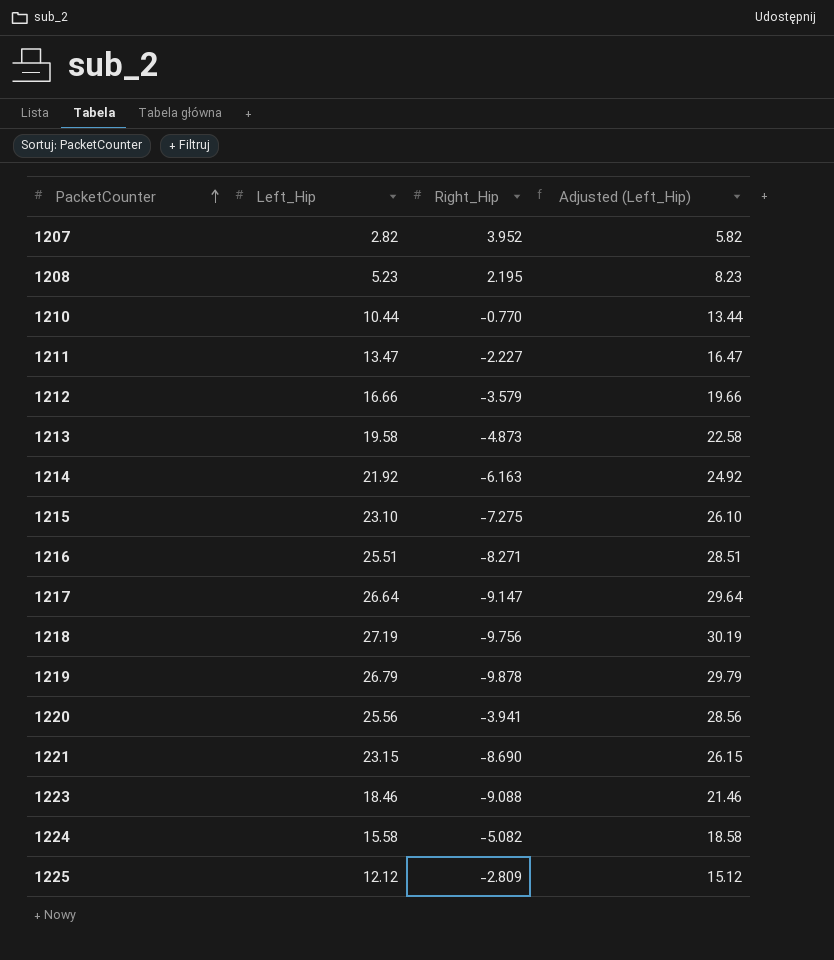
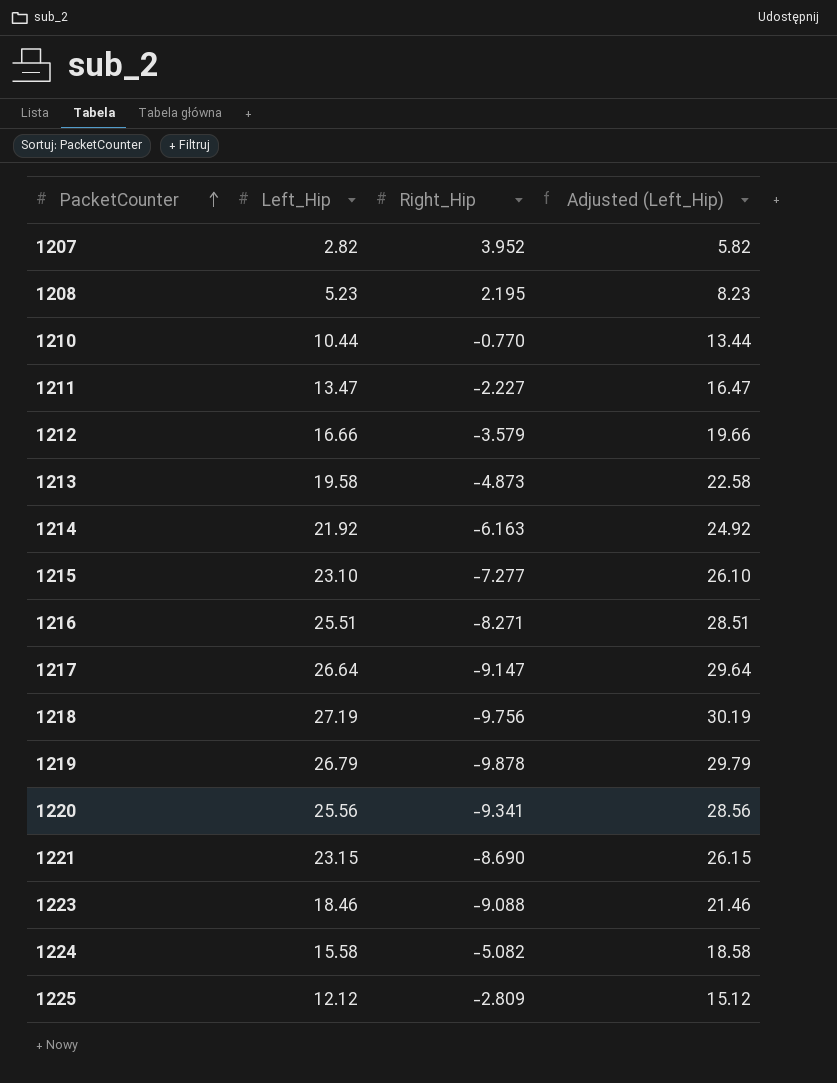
1215 | Right_Hip: -7.275 -> -7.277
1220 | Right_Hip: -3.941 -> -9.341

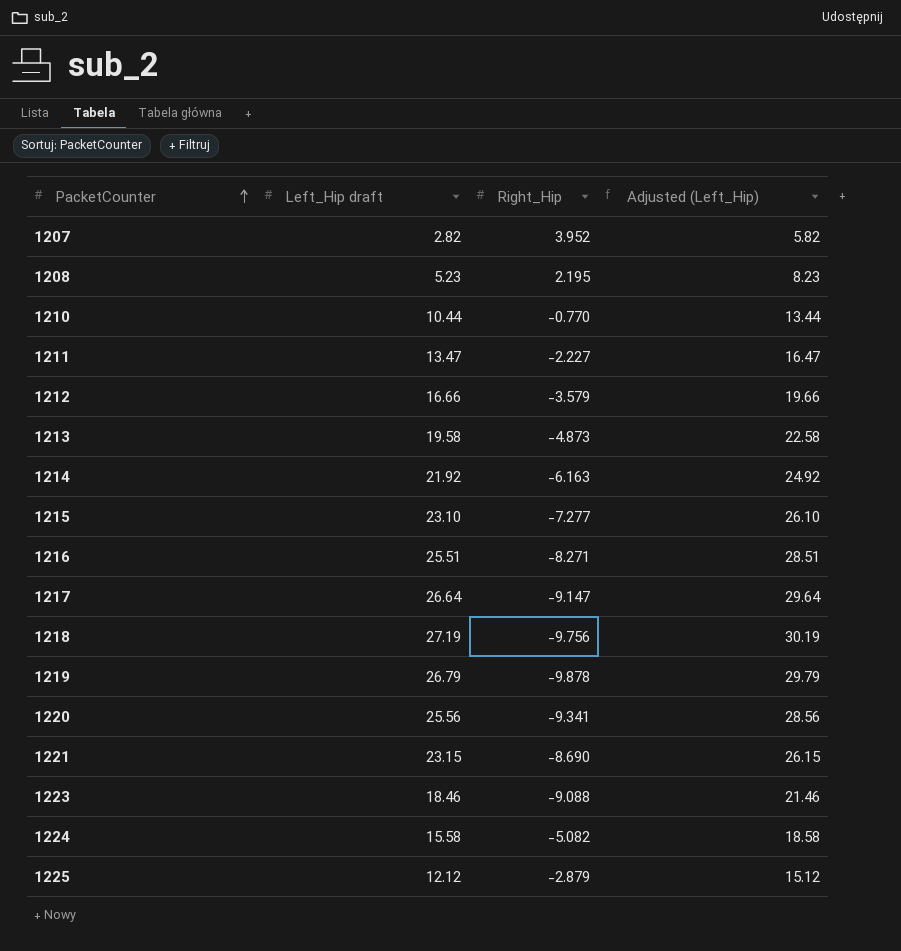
column name: Left_Hip -> Left_Hip draft
1225 | Right_Hip: -2.809 -> -2.879

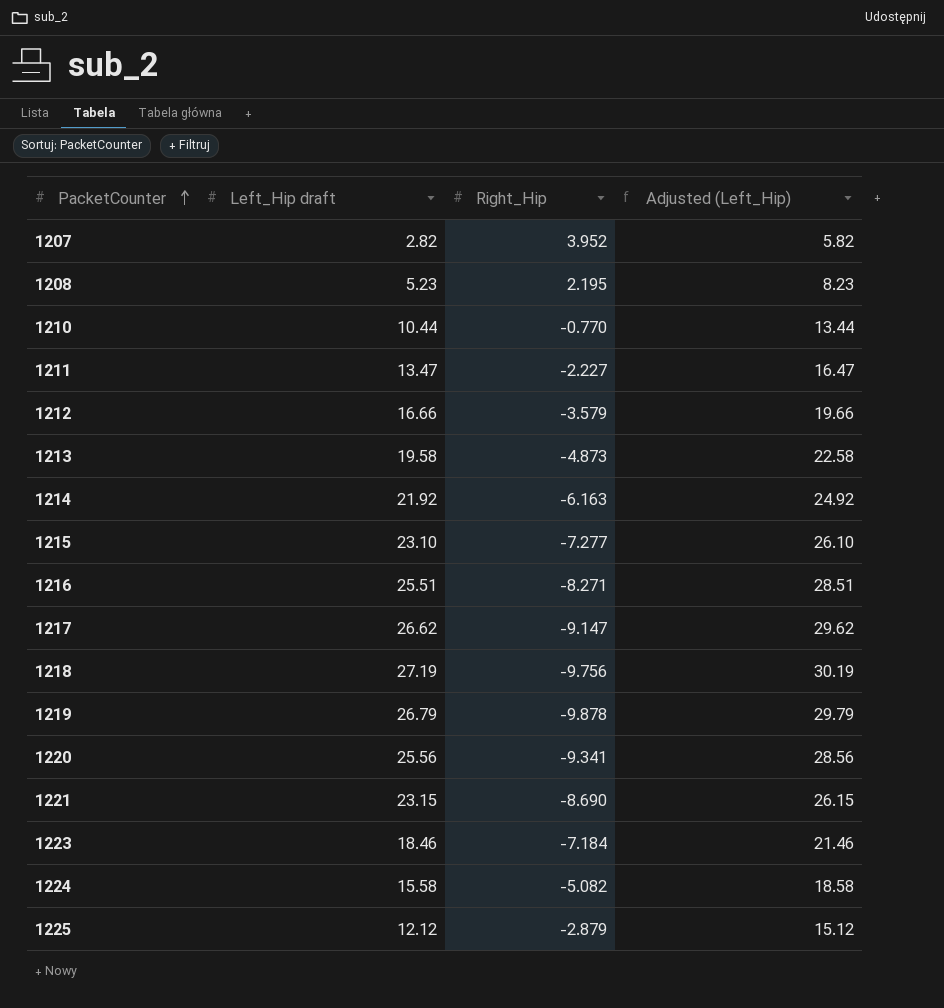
1217 | Left_Hip draft: 26.64 -> 26.62
1217 | Adjusted (Left_Hip): 29.64 -> 29.62
1223 | Right_Hip: -9.088 -> -7.184

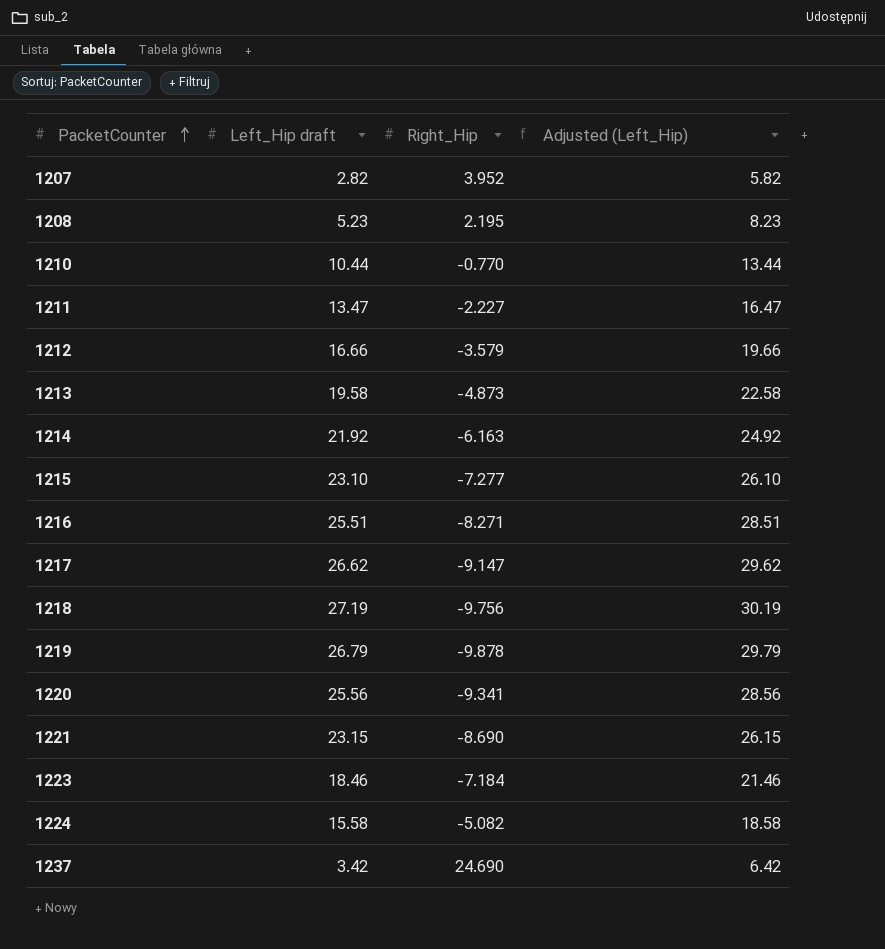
row 1225: 12.12 | -2.879 | 15.12 -> none
row 1237: none -> 3.42 | 24.690 | 6.42

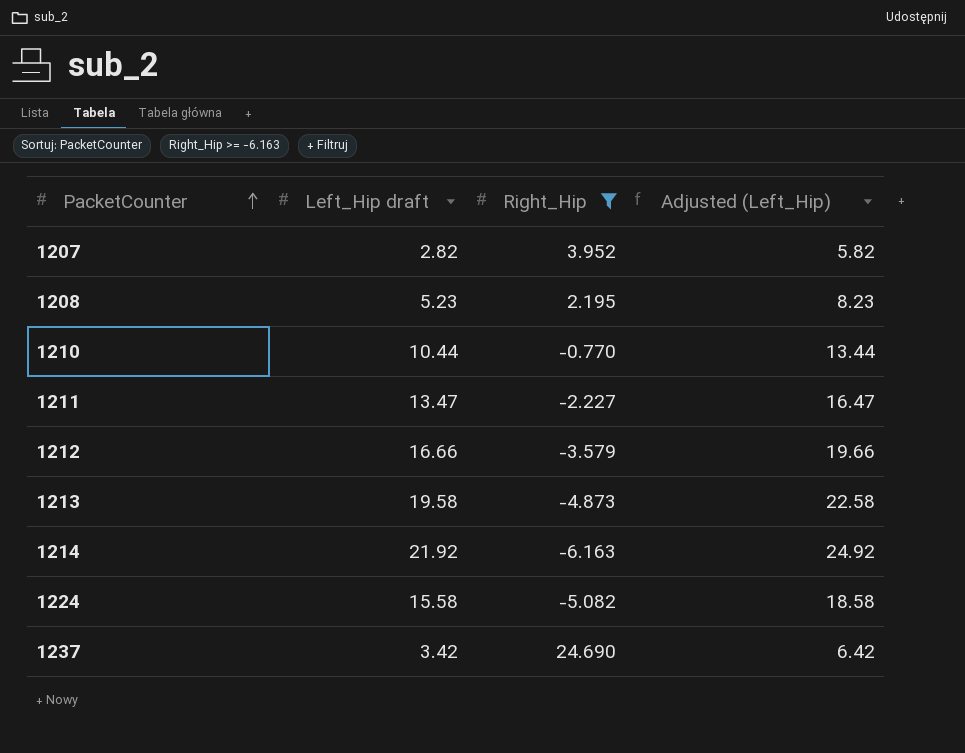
filter: none -> Right_Hip >= -6.163

